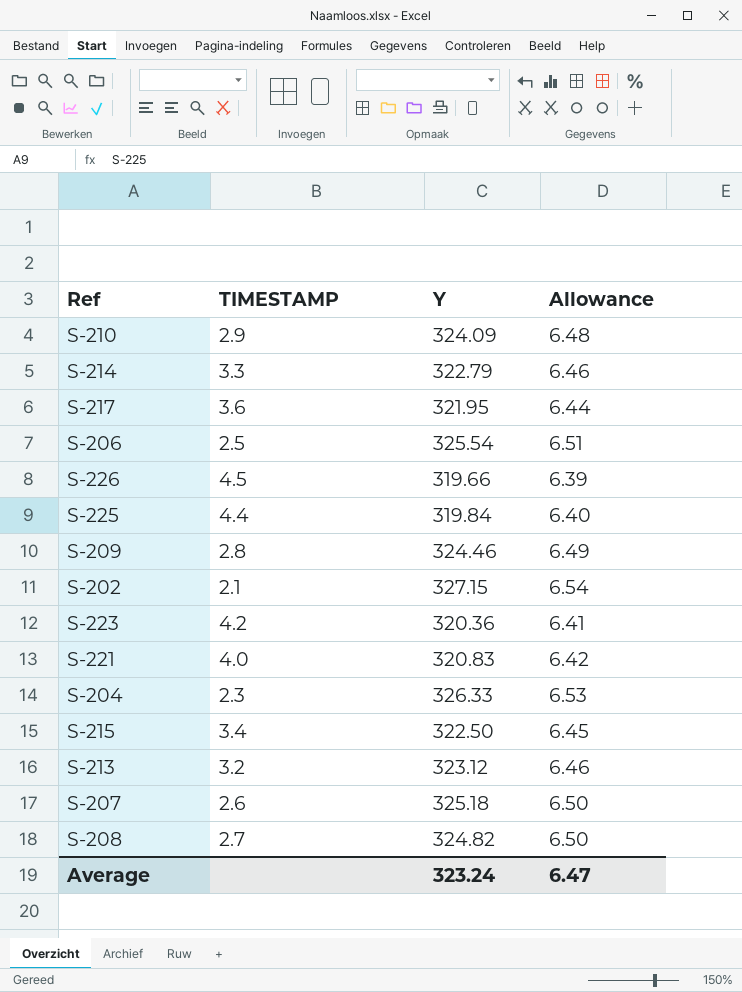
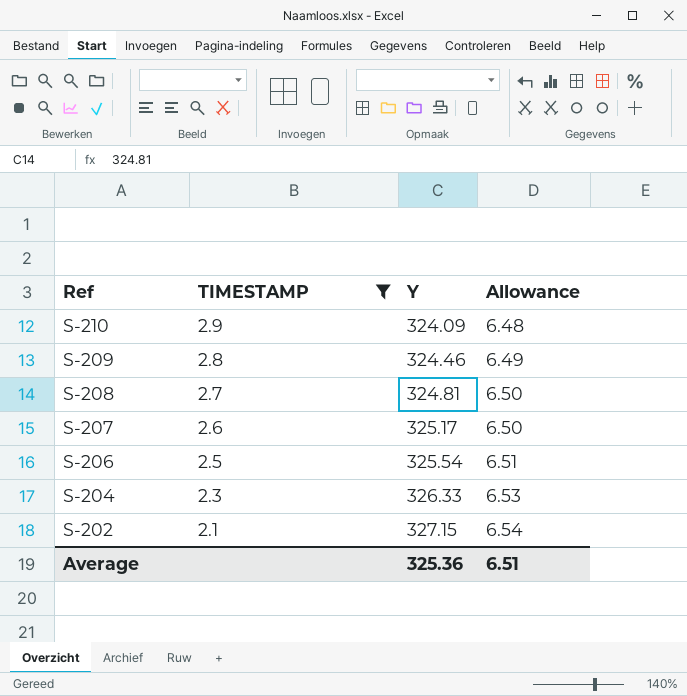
filter: none -> TIMESTAMP <= 2.9
row order: none -> Ref descending
S-208 | Y: 324.82 -> 324.81
S-207 | Y: 325.18 -> 325.17
Average | Y: 323.24 -> 325.36
Average | Allowance: 6.47 -> 6.51

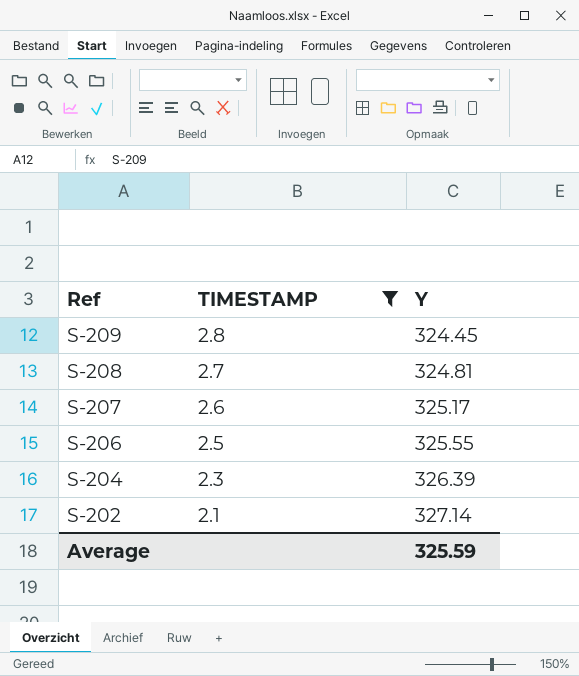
column Allowance | formula: [Y] * 0.02 -> none
row S-210: 2.9 | 324.09 | 6.48 -> none
S-209 | Y: 324.46 -> 324.45
S-206 | Y: 325.54 -> 325.55
S-204 | Y: 326.33 -> 326.39
S-202 | Y: 327.15 -> 327.14
Average | Y: 325.36 -> 325.59

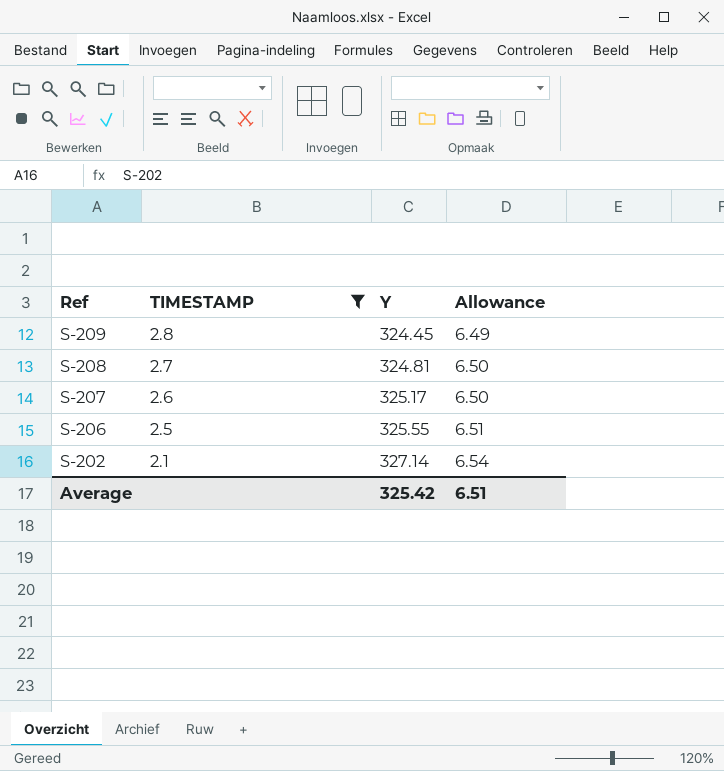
column Allowance | formula: none -> [Y] * 0.02
row S-204: 2.3 | 326.39 -> none
Average | Y: 325.59 -> 325.42

